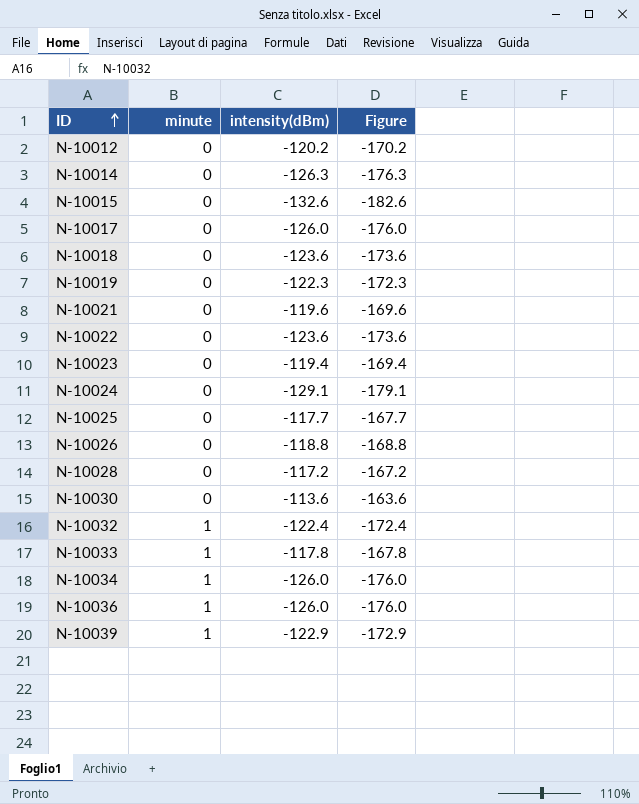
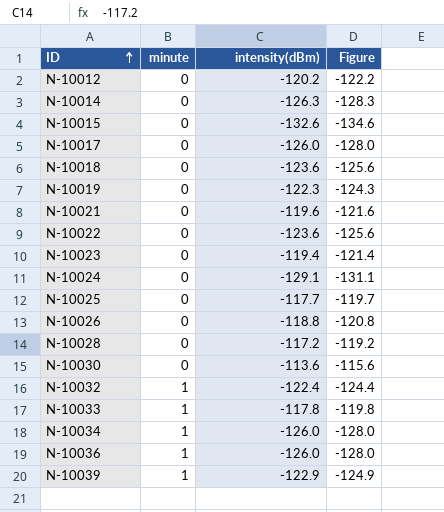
column Figure | formula: [intensity(dBm)] - 50 -> [intensity(dBm)] - 2

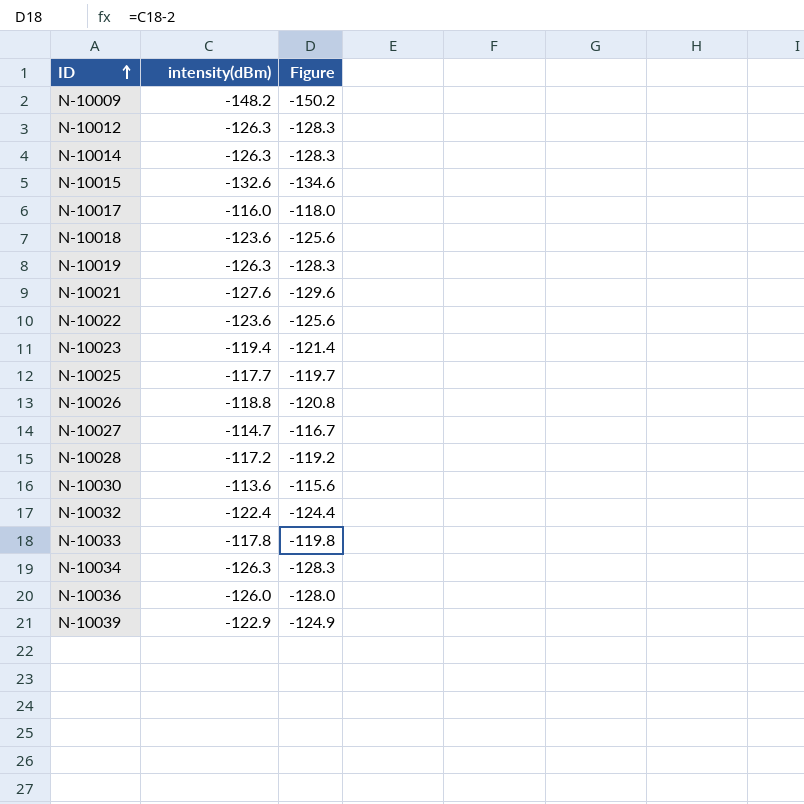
column minute | position: 2 -> none
row N-10024: 0 | -129.1 | -131.1 -> none
row N-10009: none -> -148.2 | -150.2
N-10012 | intensity(dBm): -120.2 -> -126.3
N-10012 | Figure: -122.2 -> -128.3
N-10017 | intensity(dBm): -126.0 -> -116.0
N-10017 | Figure: -128.0 -> -118.0
N-10019 | intensity(dBm): -122.3 -> -126.3
N-10019 | Figure: -124.3 -> -128.3
N-10021 | intensity(dBm): -119.6 -> -127.6
N-10021 | Figure: -121.6 -> -129.6
row N-10027: none -> -114.7 | -116.7
N-10034 | intensity(dBm): -126.0 -> -126.3
N-10034 | Figure: -128.0 -> -128.3

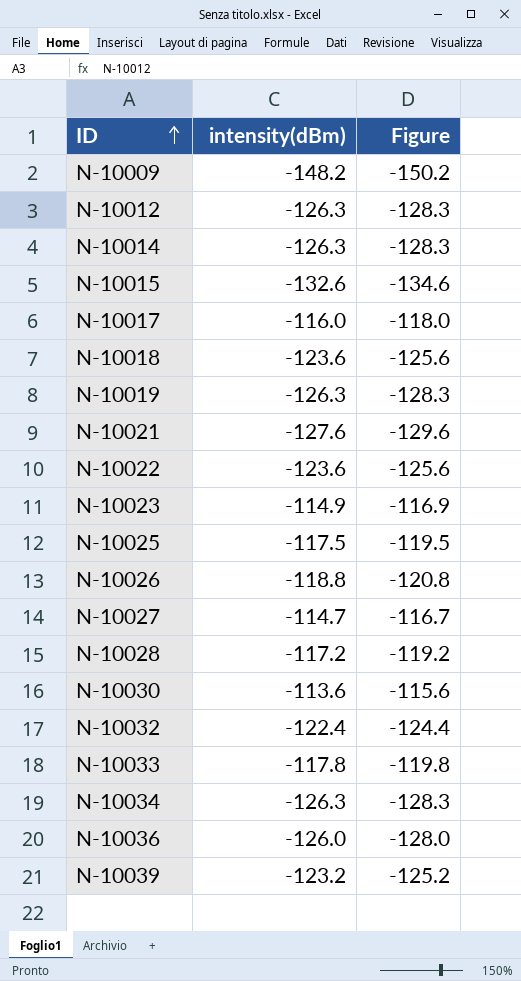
N-10023 | intensity(dBm): -119.4 -> -114.9
N-10023 | Figure: -121.4 -> -116.9
N-10025 | intensity(dBm): -117.7 -> -117.5
N-10025 | Figure: -119.7 -> -119.5
N-10039 | intensity(dBm): -122.9 -> -123.2
N-10039 | Figure: -124.9 -> -125.2

